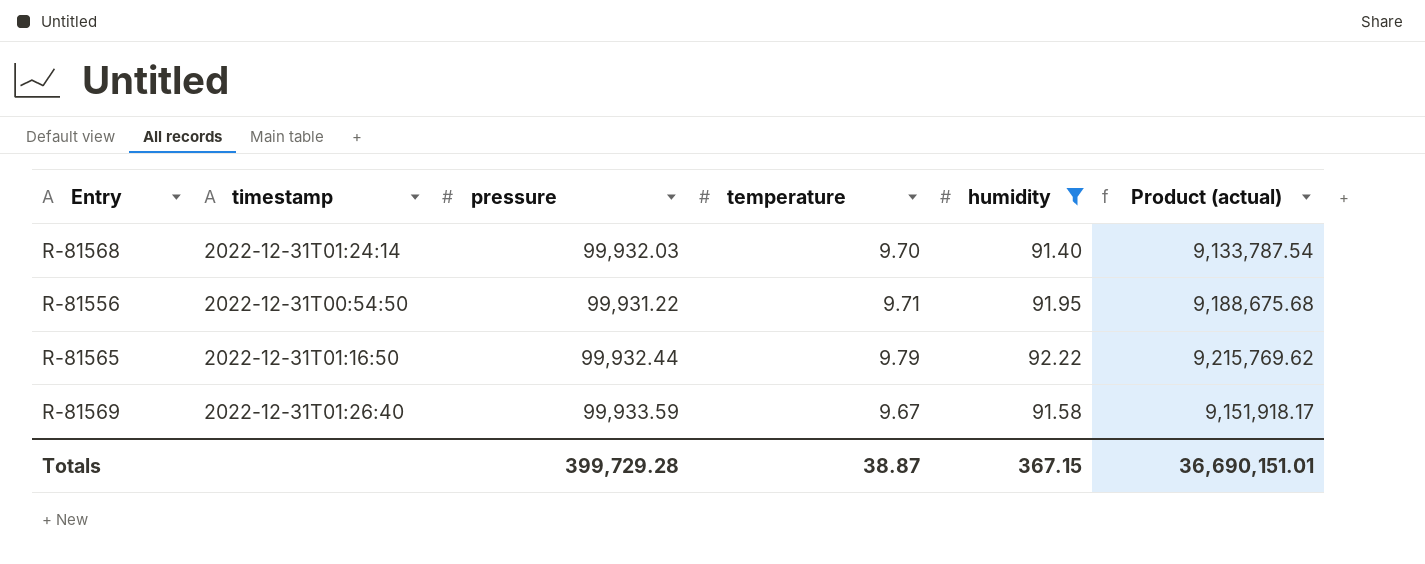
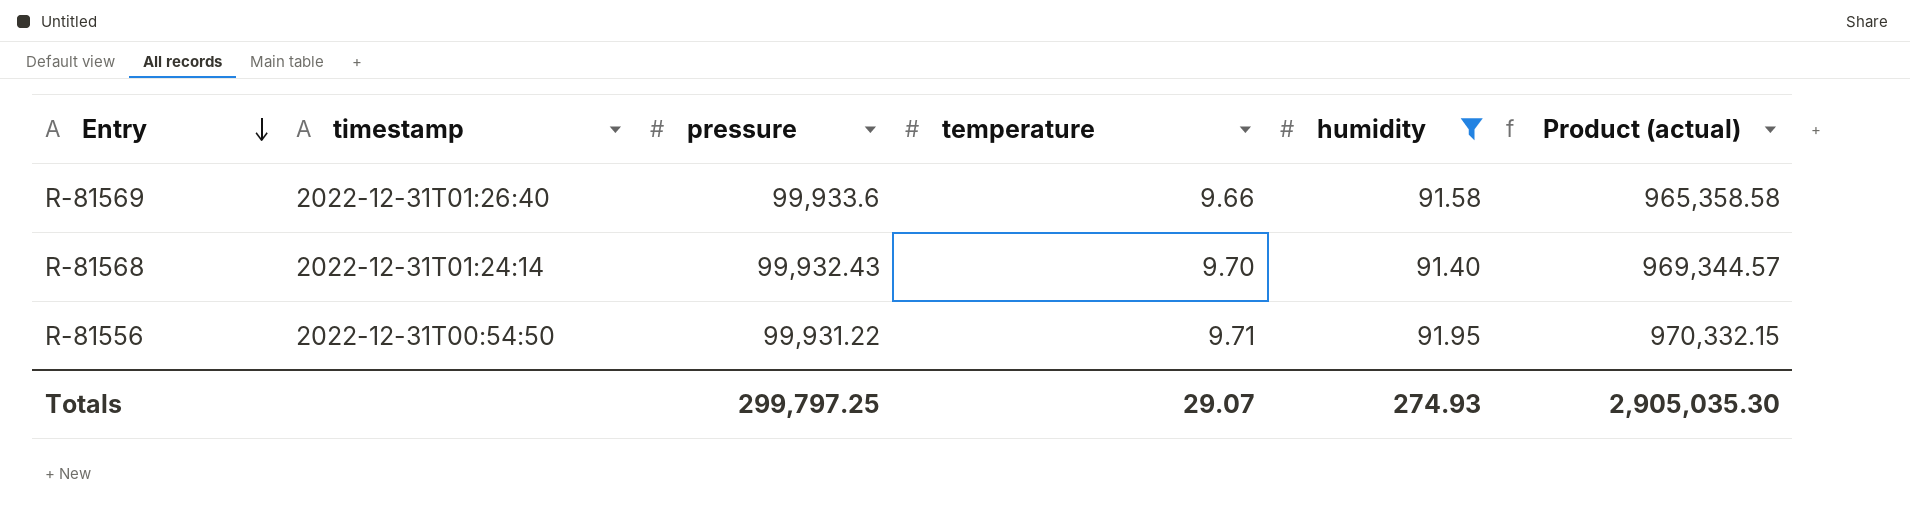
row order: none -> Entry descending
column Product (actual) | formula: [pressure] * [humidity] -> [pressure] * [temperature]
row R-81565: 2022-12-31T01:16:50 | 99,932.44 | 9.79 | 92.22 | 9,215,769.62 -> none
R-81569 | pressure: 99,933.59 -> 99,933.6
R-81569 | temperature: 9.67 -> 9.66
R-81568 | pressure: 99,932.03 -> 99,932.43
Totals | pressure: 399,729.28 -> 299,797.25
Totals | temperature: 38.87 -> 29.07
Totals | humidity: 367.15 -> 274.93
Totals | Product (actual): 36,690,151.01 -> 2,905,035.30

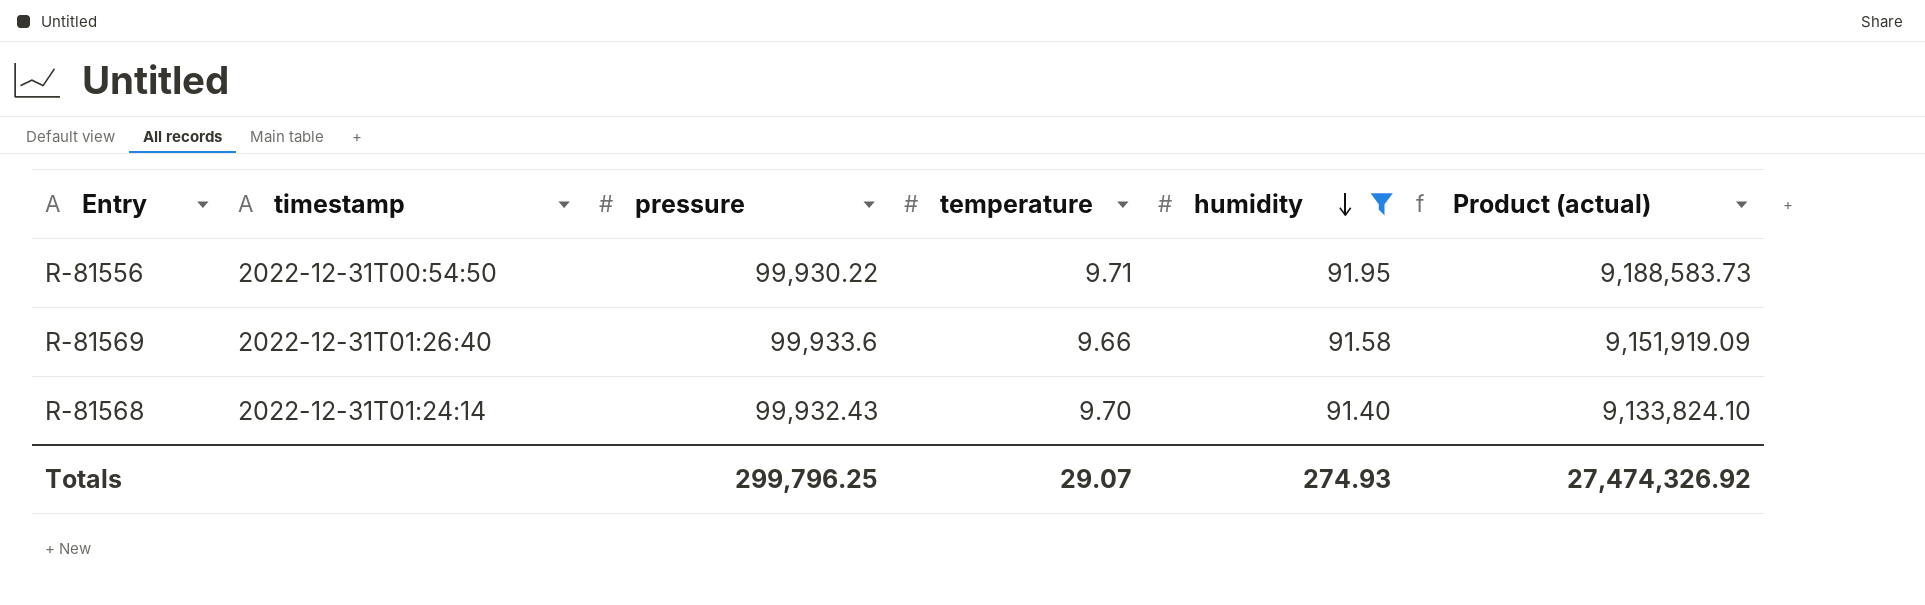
row order: Entry descending -> humidity descending
column Product (actual) | formula: [pressure] * [temperature] -> [pressure] * [humidity]
R-81556 | pressure: 99,931.22 -> 99,930.22
Totals | pressure: 299,797.25 -> 299,796.25
Totals | Product (actual): 2,905,035.30 -> 27,474,326.92

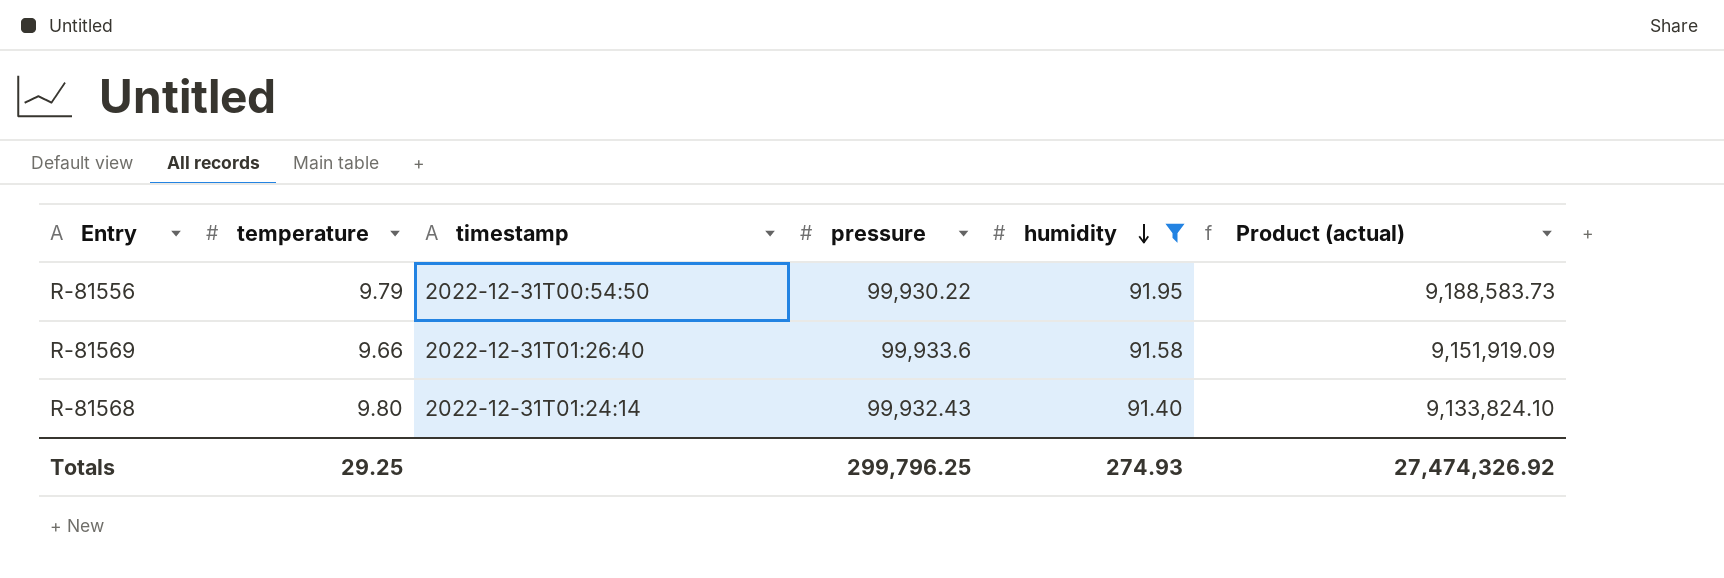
column temperature | position: 4 -> 2
R-81556 | temperature: 9.71 -> 9.79
R-81568 | temperature: 9.70 -> 9.80
Totals | temperature: 29.07 -> 29.25

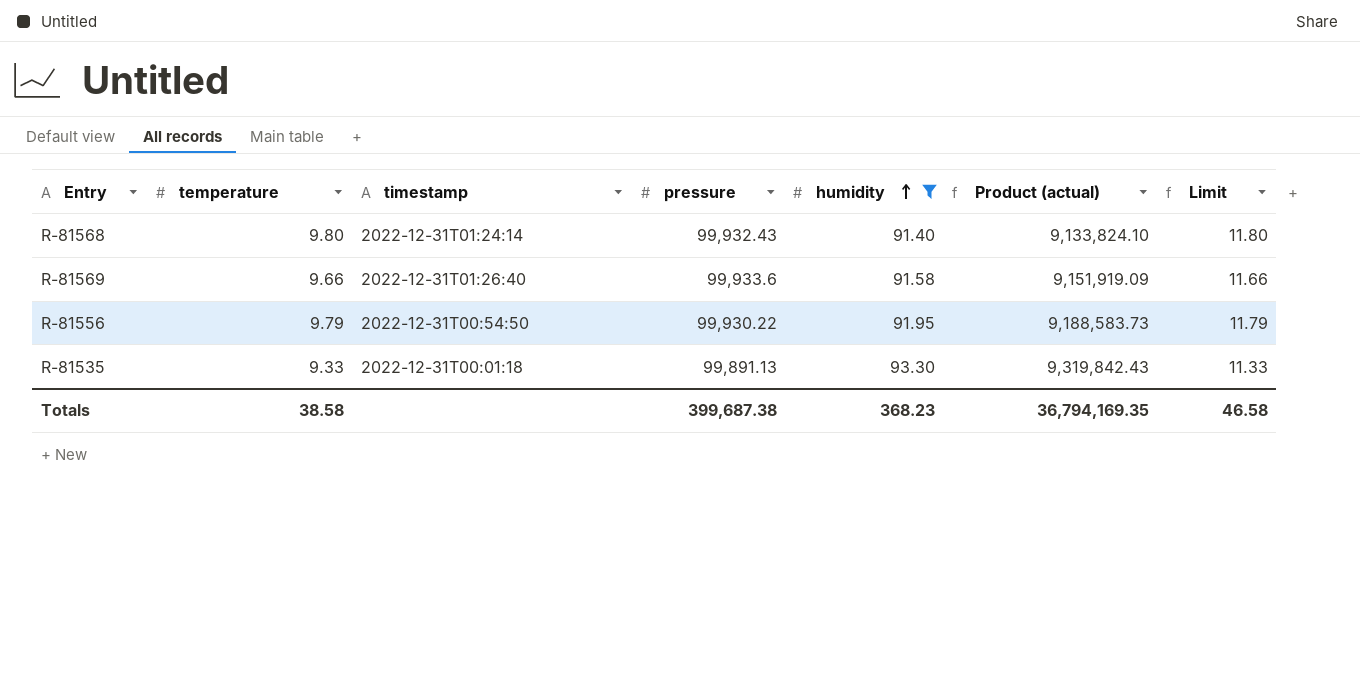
row order: humidity descending -> humidity ascending
column Limit | formula: none -> [temperature] + 2
row R-81535: none -> 9.33 | 2022-12-31T00:01:18 | 99,891.13 | 93.30 | 9,319,842.43 | 11.33
Totals | temperature: 29.25 -> 38.58
Totals | pressure: 299,796.25 -> 399,687.38
Totals | humidity: 274.93 -> 368.23
Totals | Product (actual): 27,474,326.92 -> 36,794,169.35

